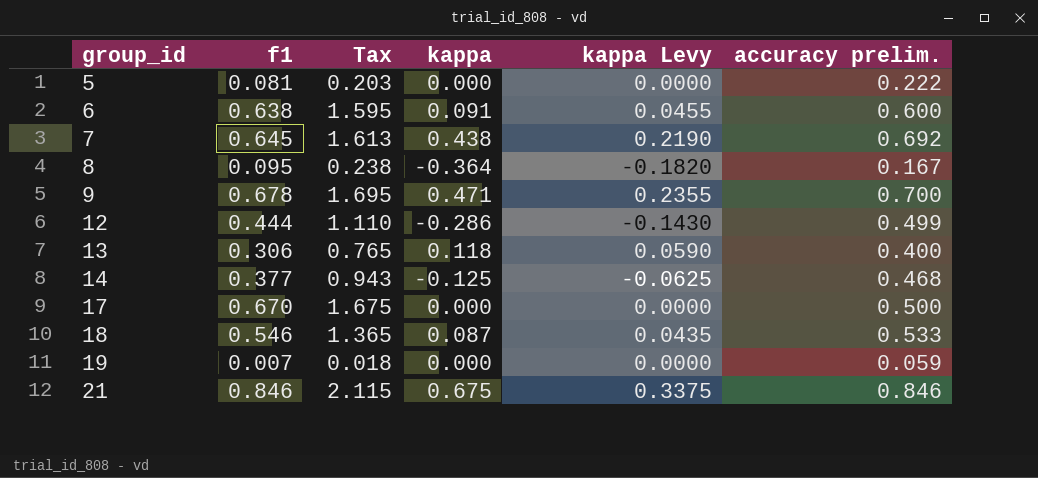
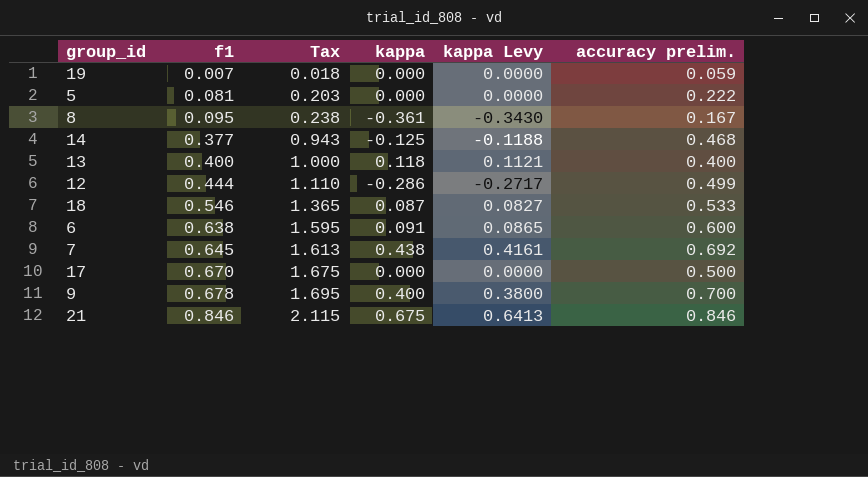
row order: group_id ascending -> f1 ascending
column kappa Levy | formula: [kappa] * 0.5 -> [kappa] * 0.95
8 | kappa: -0.364 -> -0.361
13 | f1: 0.306 -> 0.400
13 | Tax: 0.765 -> 1.000
9 | kappa: 0.471 -> 0.400

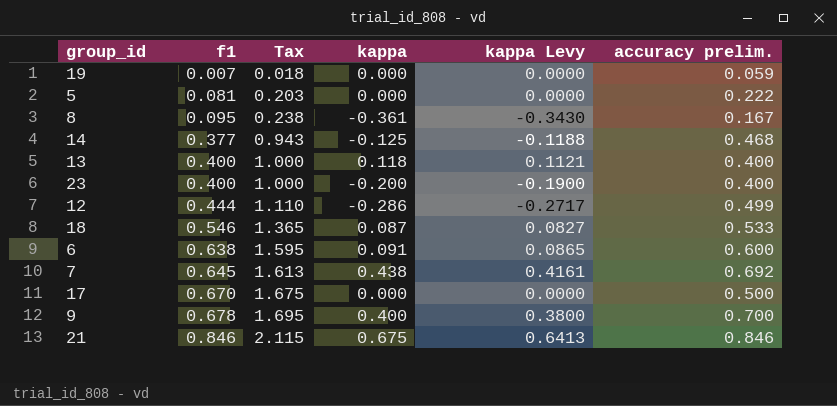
row 23: none -> 0.400 | 1.000 | -0.200 | -0.1900 | 0.400

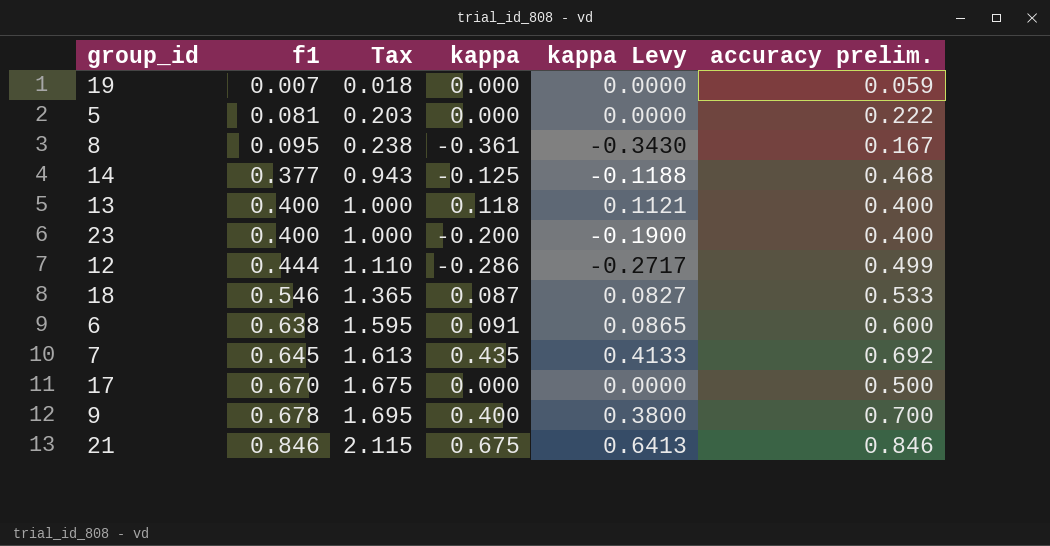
7 | kappa: 0.438 -> 0.435
7 | kappa Levy: 0.4161 -> 0.4133

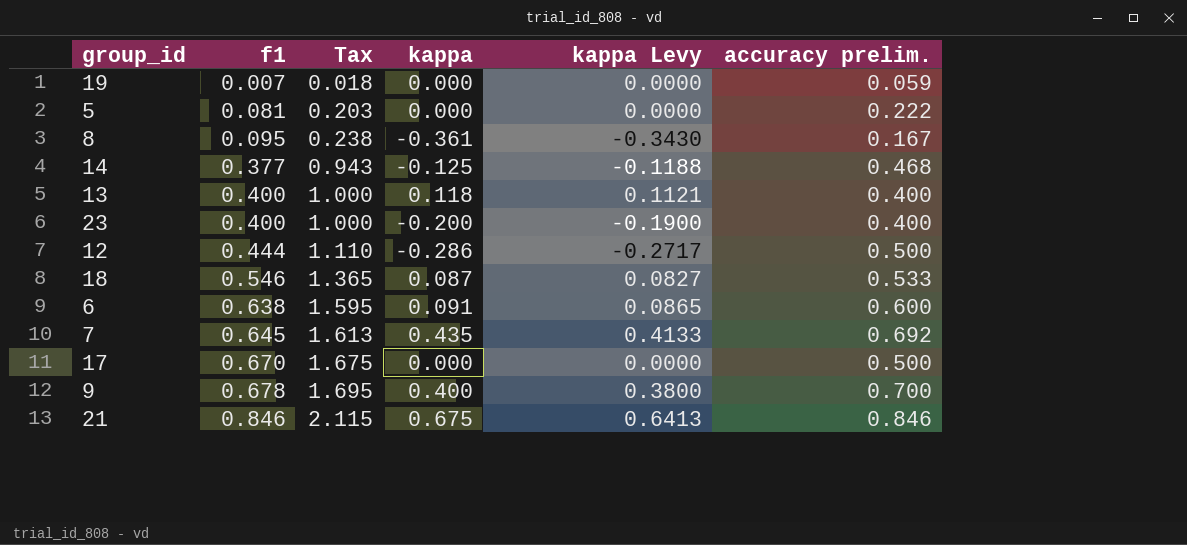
12 | accuracy prelim.: 0.499 -> 0.500

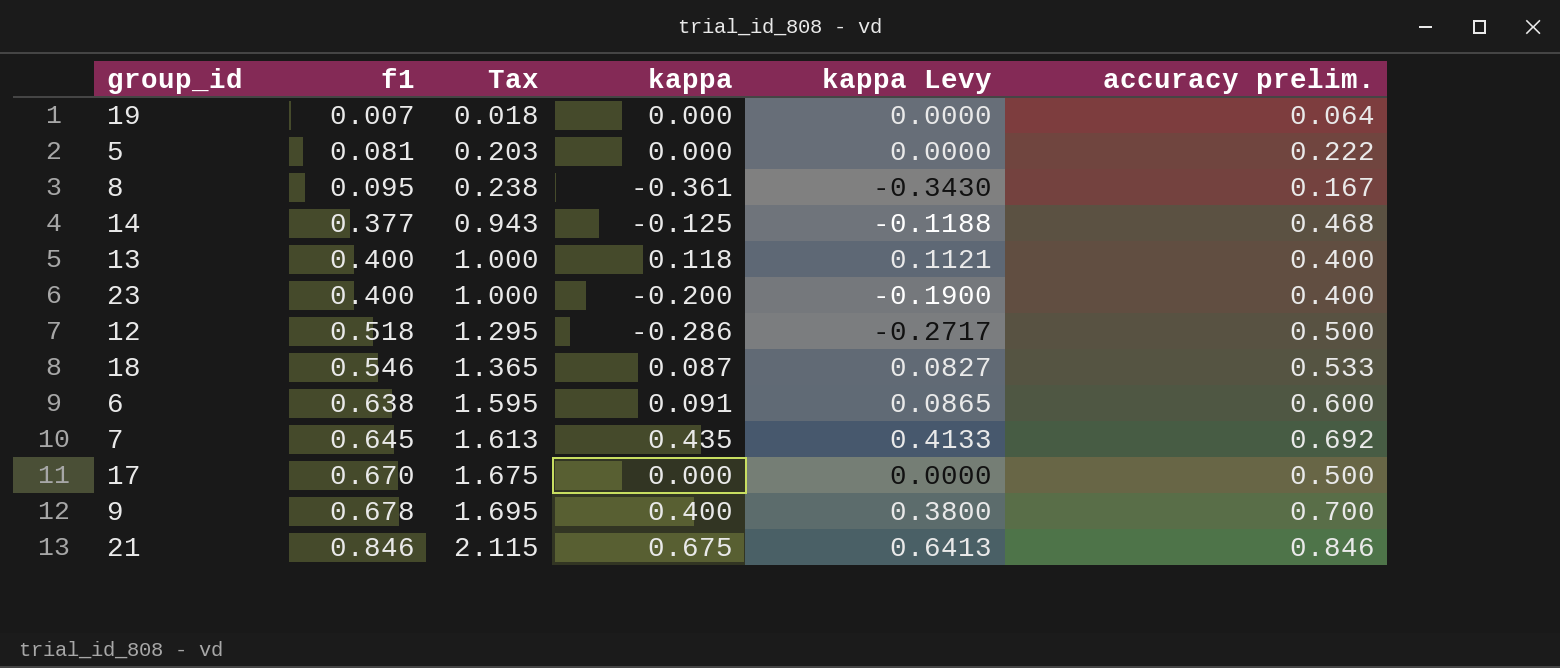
19 | accuracy prelim.: 0.059 -> 0.064
12 | f1: 0.444 -> 0.518
12 | Tax: 1.110 -> 1.295

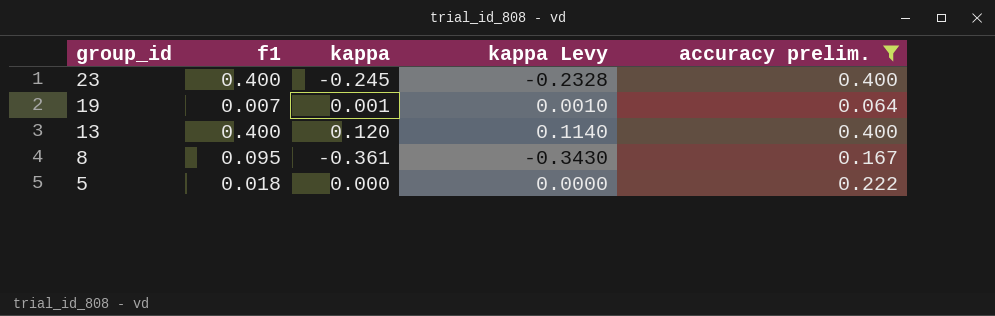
filter: none -> accuracy prelim. <= 0.400
row order: f1 ascending -> group_id descending
column Tax | formula: [f1] * 2.5 -> none
23 | kappa: -0.200 -> -0.245
23 | kappa Levy: -0.1900 -> -0.2328
19 | kappa: 0.000 -> 0.001
19 | kappa Levy: 0.0000 -> 0.0010
13 | kappa: 0.118 -> 0.120
13 | kappa Levy: 0.1121 -> 0.1140
5 | f1: 0.081 -> 0.018

